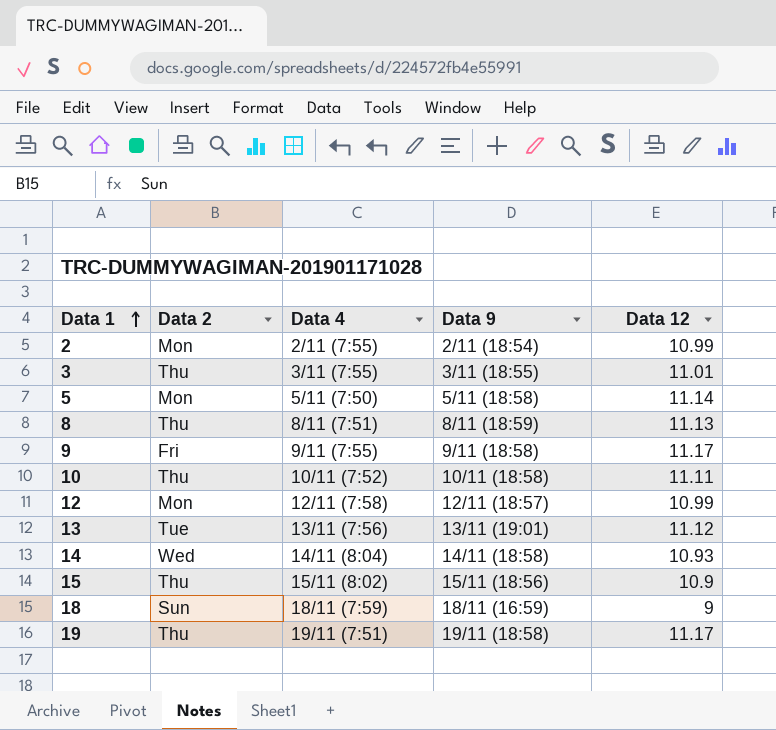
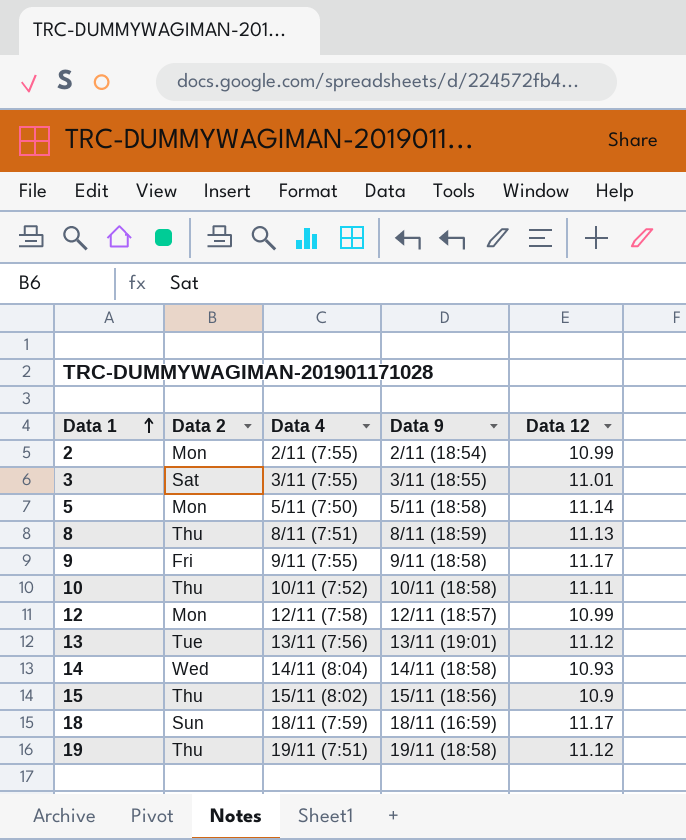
3 | Data 2: Thu -> Sat
18 | Data 12: 9 -> 11.17
19 | Data 12: 11.17 -> 11.12

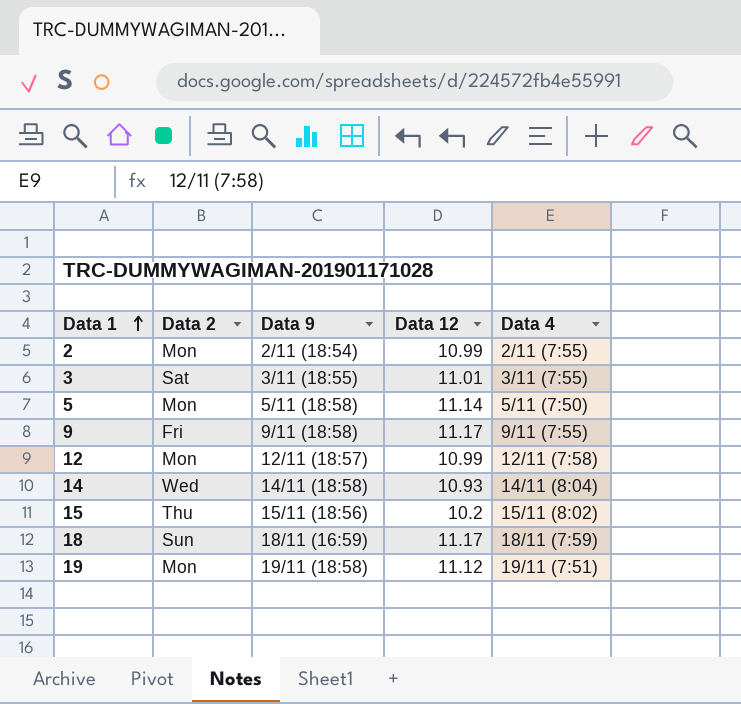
column Data 4 | position: 3 -> 5
row 8: Thu | 8/11 (7:51) | 8/11 (18:59) | 11.13 -> none
row 10: Thu | 10/11 (7:52) | 10/11 (18:58) | 11.11 -> none
row 13: Tue | 13/11 (7:56) | 13/11 (19:01) | 11.12 -> none
15 | Data 12: 10.9 -> 10.2
19 | Data 2: Thu -> Mon

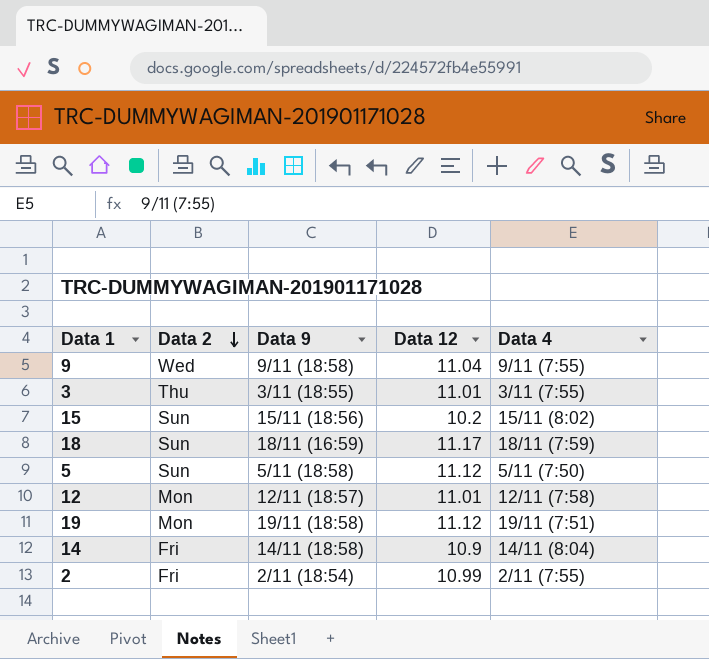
row order: Data 1 ascending -> Data 2 descending
9 | Data 2: Fri -> Wed
9 | Data 12: 11.17 -> 11.04
3 | Data 2: Sat -> Thu
15 | Data 2: Thu -> Sun
5 | Data 2: Mon -> Sun
5 | Data 12: 11.14 -> 11.12
12 | Data 12: 10.99 -> 11.01
14 | Data 2: Wed -> Fri
14 | Data 12: 10.93 -> 10.9
2 | Data 2: Mon -> Fri

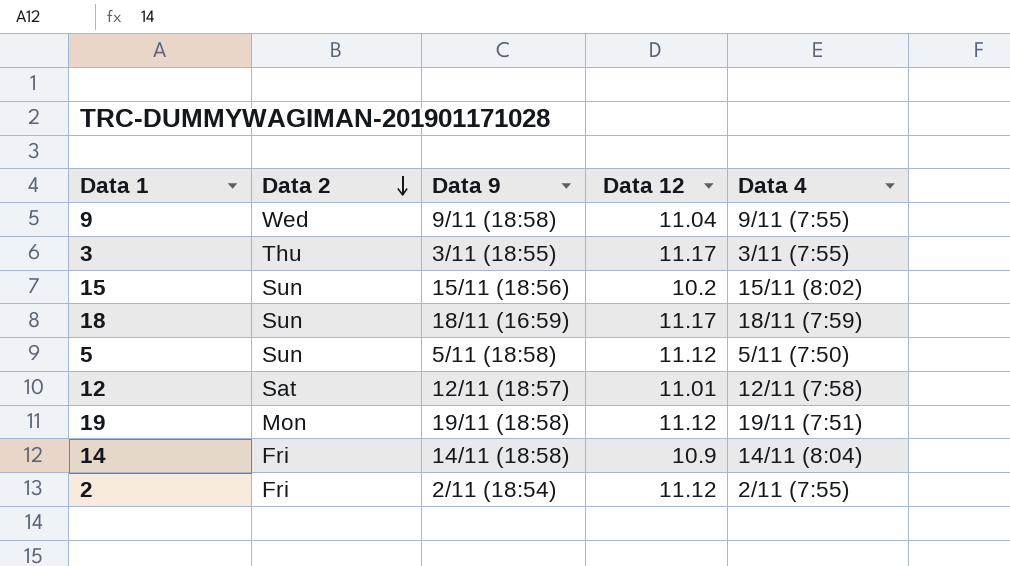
3 | Data 12: 11.01 -> 11.17
12 | Data 2: Mon -> Sat
2 | Data 12: 10.99 -> 11.12

